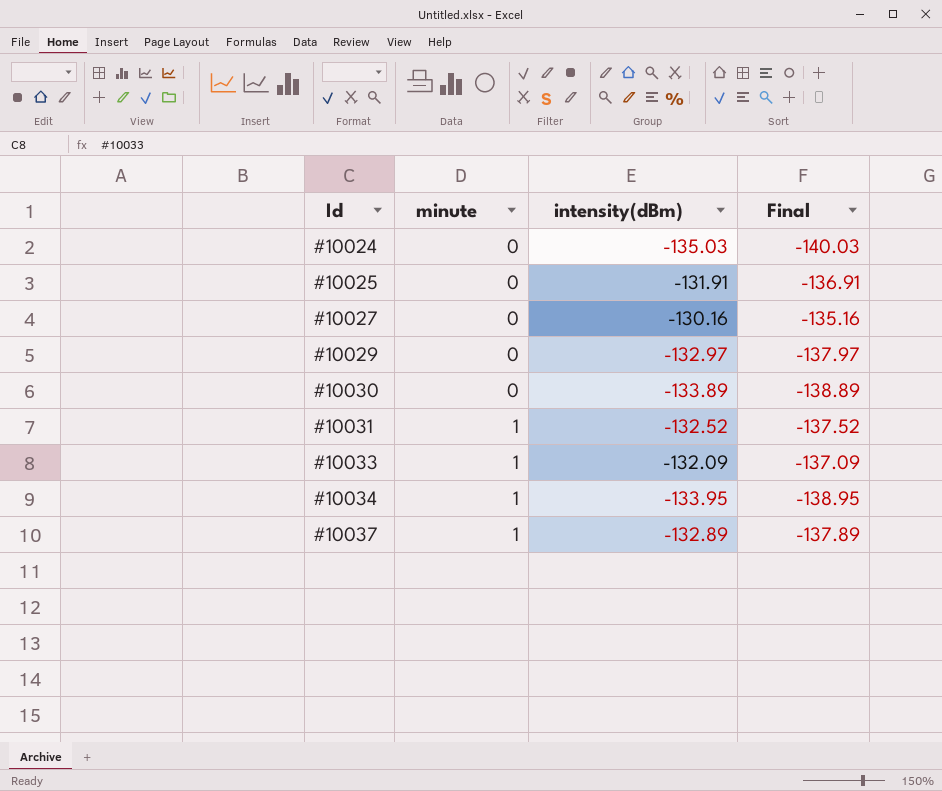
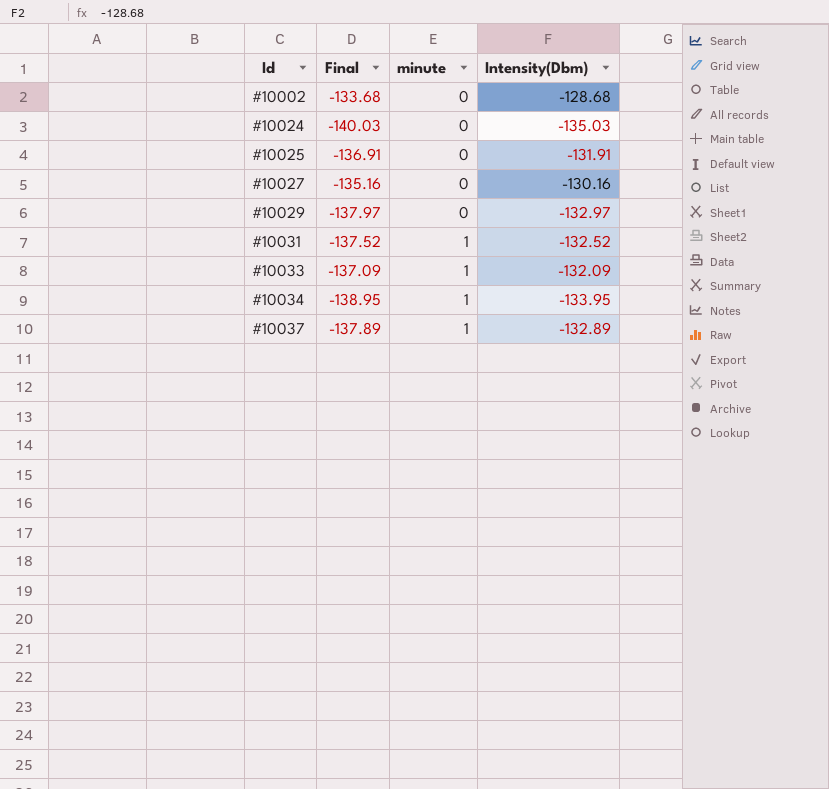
column Final | position: 4 -> 2
column name: intensity(dBm) -> Intensity(Dbm)
row #10030: 0 | -133.89 | -138.89 -> none
row #10002: none -> -133.68 | 0 | -128.68

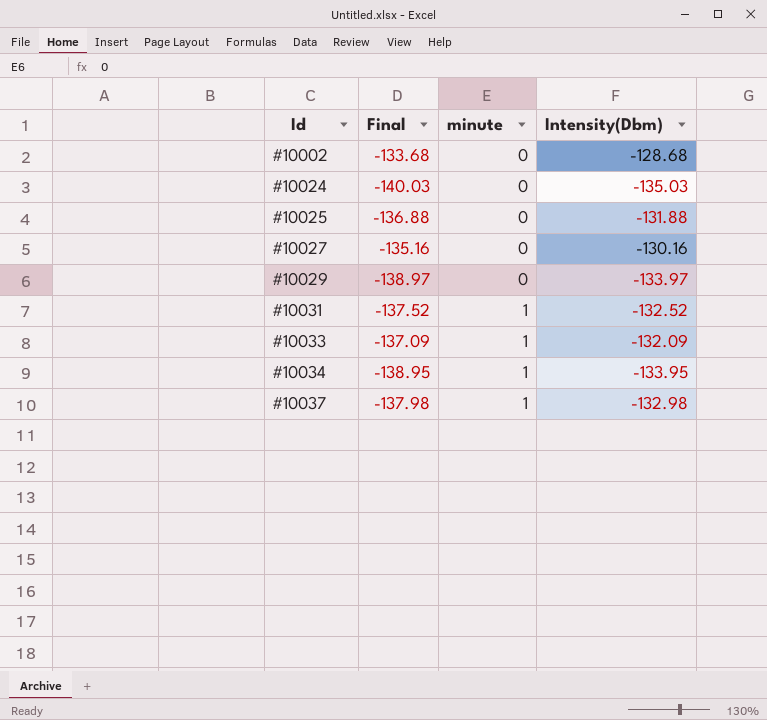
#10025 | Final: -136.91 -> -136.88
#10025 | Intensity(Dbm): -131.91 -> -131.88
#10029 | Final: -137.97 -> -138.97
#10029 | Intensity(Dbm): -132.97 -> -133.97
#10037 | Final: -137.89 -> -137.98
#10037 | Intensity(Dbm): -132.89 -> -132.98

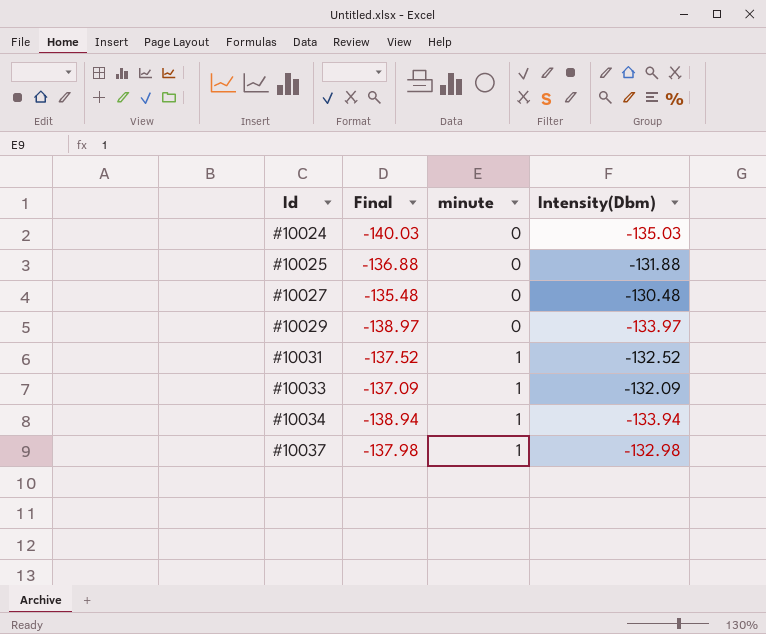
row #10002: -133.68 | 0 | -128.68 -> none
#10027 | Final: -135.16 -> -135.48
#10027 | Intensity(Dbm): -130.16 -> -130.48
#10034 | Final: -138.95 -> -138.94
#10034 | Intensity(Dbm): -133.95 -> -133.94

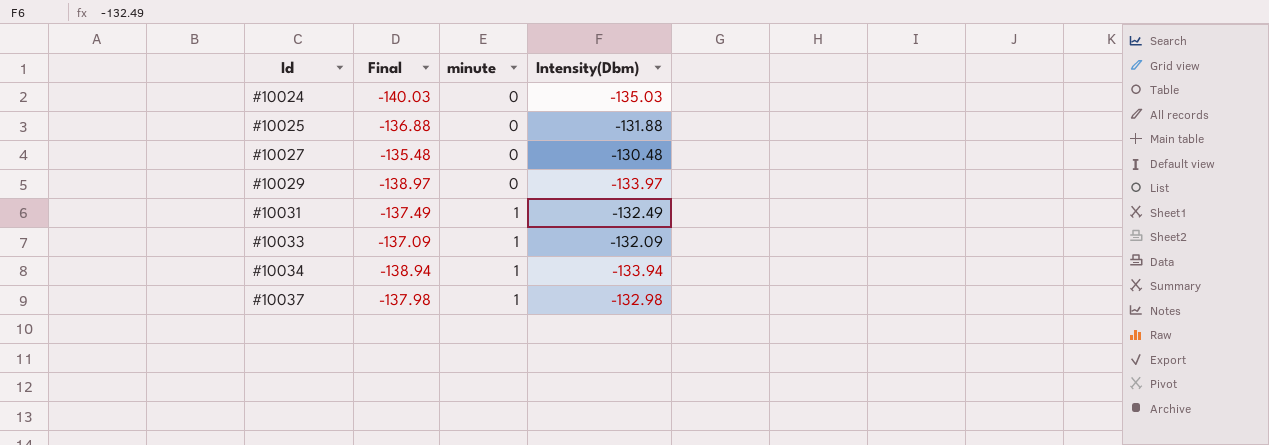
#10031 | Final: -137.52 -> -137.49
#10031 | Intensity(Dbm): -132.52 -> -132.49

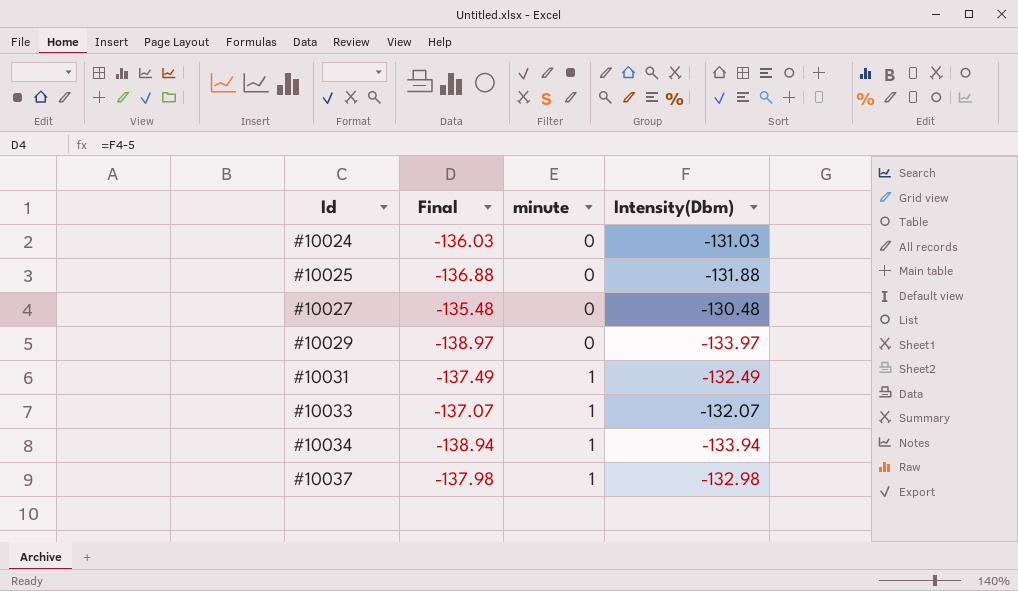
#10024 | Final: -140.03 -> -136.03
#10024 | Intensity(Dbm): -135.03 -> -131.03
#10033 | Final: -137.09 -> -137.07
#10033 | Intensity(Dbm): -132.09 -> -132.07

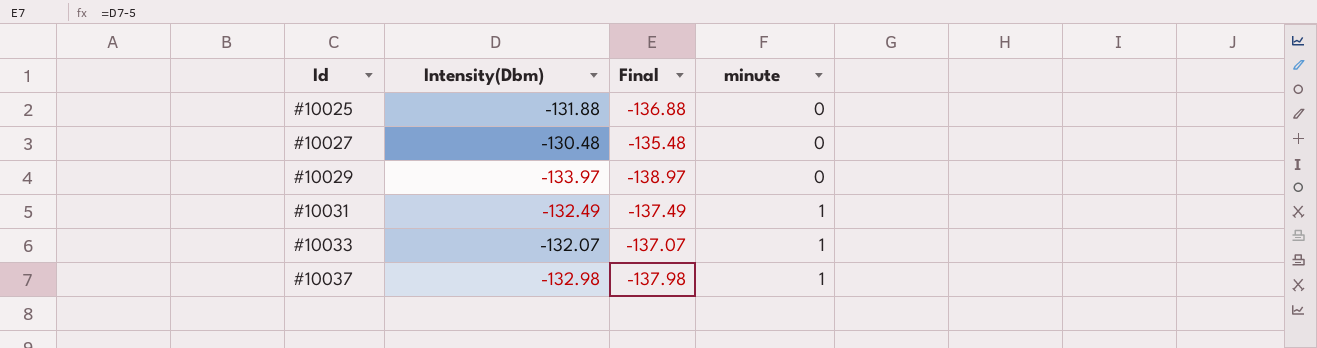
column Intensity(Dbm) | position: 4 -> 2
row #10024: -136.03 | 0 | -131.03 -> none
row #10034: -138.94 | 1 | -133.94 -> none

